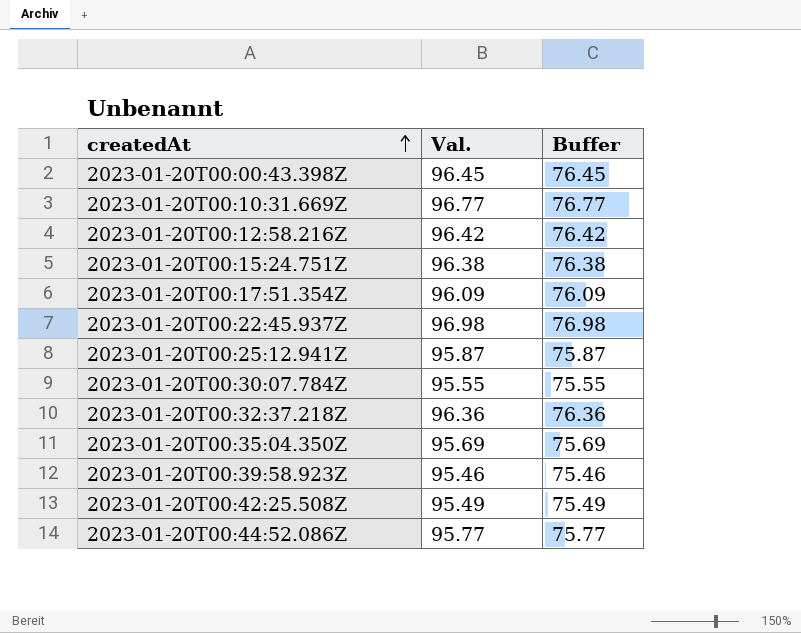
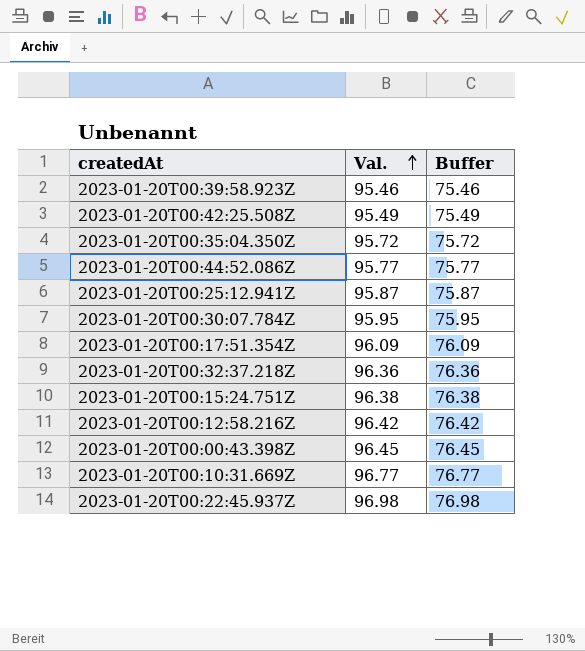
row order: createdAt ascending -> Val. ascending
2023-01-20T00:35:04.350Z | Val.: 95.69 -> 95.72
2023-01-20T00:35:04.350Z | Buffer: 75.69 -> 75.72
2023-01-20T00:30:07.784Z | Val.: 95.55 -> 95.95
2023-01-20T00:30:07.784Z | Buffer: 75.55 -> 75.95

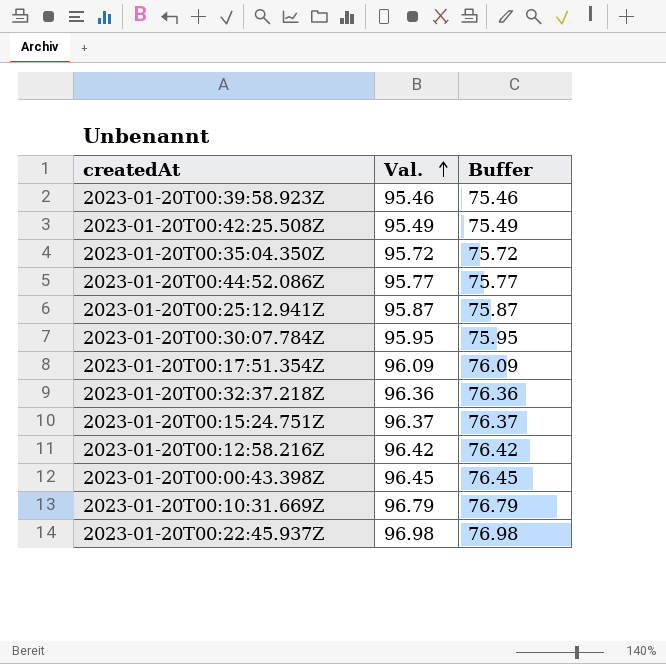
2023-01-20T00:15:24.751Z | Val.: 96.38 -> 96.37
2023-01-20T00:15:24.751Z | Buffer: 76.38 -> 76.37
2023-01-20T00:10:31.669Z | Val.: 96.77 -> 96.79
2023-01-20T00:10:31.669Z | Buffer: 76.77 -> 76.79

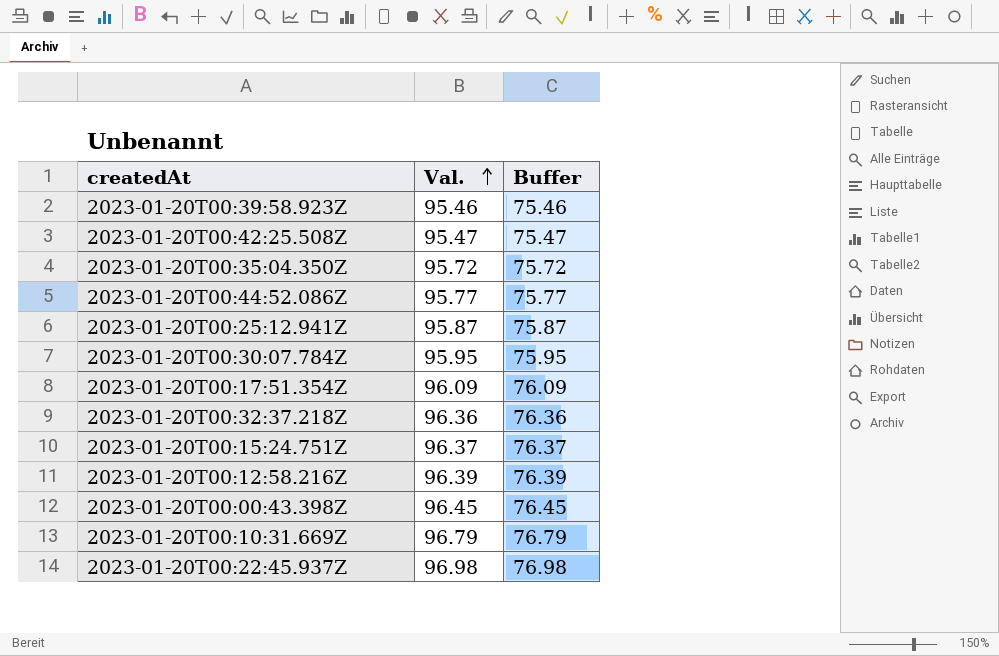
2023-01-20T00:42:25.508Z | Val.: 95.49 -> 95.47
2023-01-20T00:42:25.508Z | Buffer: 75.49 -> 75.47
2023-01-20T00:12:58.216Z | Val.: 96.42 -> 96.39
2023-01-20T00:12:58.216Z | Buffer: 76.42 -> 76.39

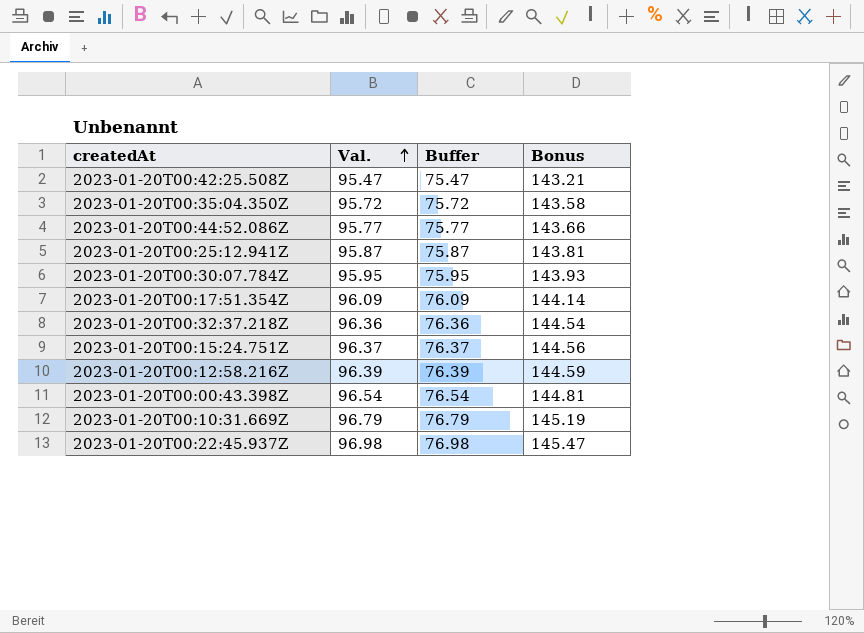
column Bonus | formula: none -> [Val.] * 1.5
row 2023-01-20T00:39:58.923Z: 95.46 | 75.46 -> none
2023-01-20T00:00:43.398Z | Val.: 96.45 -> 96.54
2023-01-20T00:00:43.398Z | Buffer: 76.45 -> 76.54

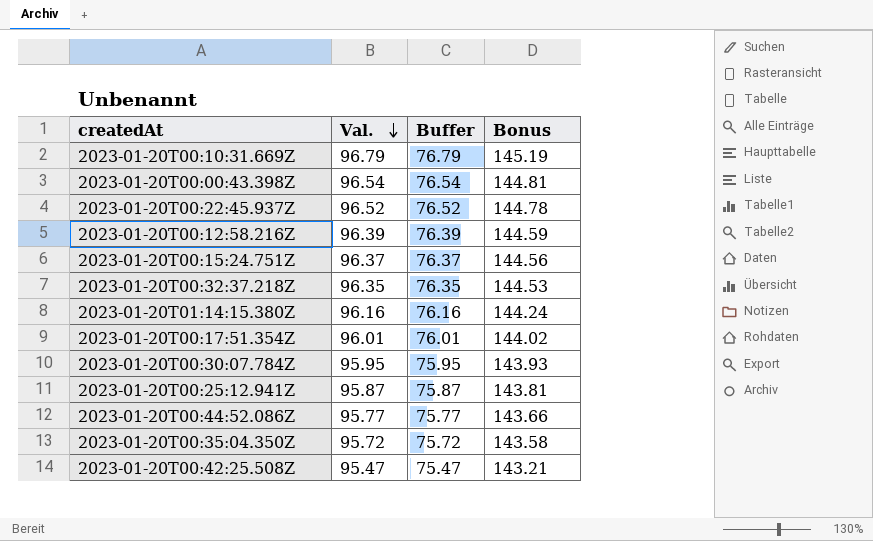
row order: Val. ascending -> Val. descending
2023-01-20T00:22:45.937Z | Val.: 96.98 -> 96.52
2023-01-20T00:22:45.937Z | Buffer: 76.98 -> 76.52
2023-01-20T00:22:45.937Z | Bonus: 145.47 -> 144.78
2023-01-20T00:32:37.218Z | Val.: 96.36 -> 96.35
2023-01-20T00:32:37.218Z | Buffer: 76.36 -> 76.35
2023-01-20T00:32:37.218Z | Bonus: 144.54 -> 144.53
row 2023-01-20T01:14:15.380Z: none -> 96.16 | 76.16 | 144.24
2023-01-20T00:17:51.354Z | Val.: 96.09 -> 96.01
2023-01-20T00:17:51.354Z | Buffer: 76.09 -> 76.01
2023-01-20T00:17:51.354Z | Bonus: 144.14 -> 144.02

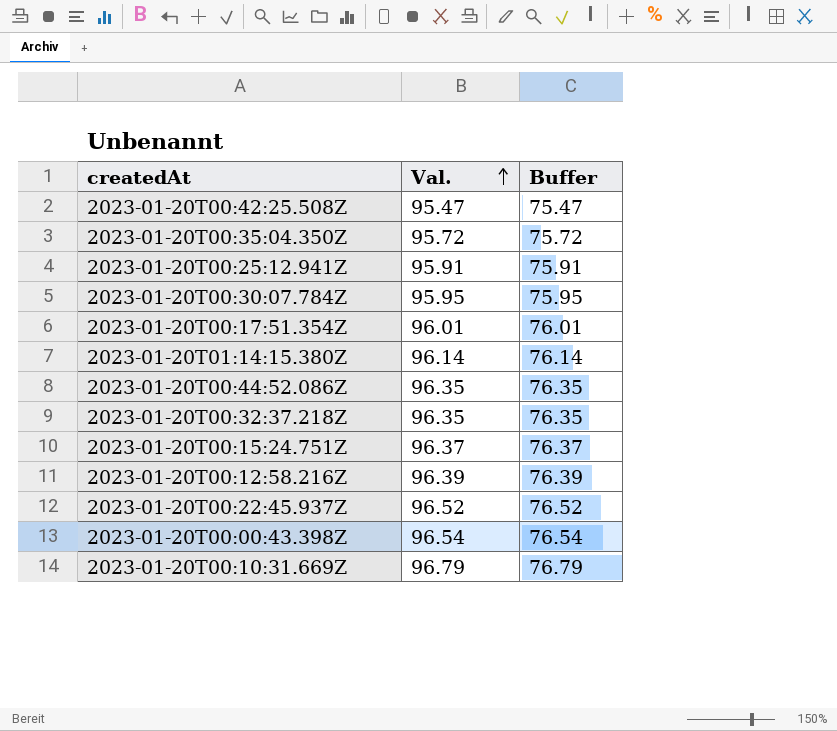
row order: Val. descending -> Val. ascending
column Bonus | formula: [Val.] * 1.5 -> none
2023-01-20T00:25:12.941Z | Val.: 95.87 -> 95.91
2023-01-20T00:25:12.941Z | Buffer: 75.87 -> 75.91
2023-01-20T01:14:15.380Z | Val.: 96.16 -> 96.14
2023-01-20T01:14:15.380Z | Buffer: 76.16 -> 76.14
2023-01-20T00:44:52.086Z | Val.: 95.77 -> 96.35
2023-01-20T00:44:52.086Z | Buffer: 75.77 -> 76.35

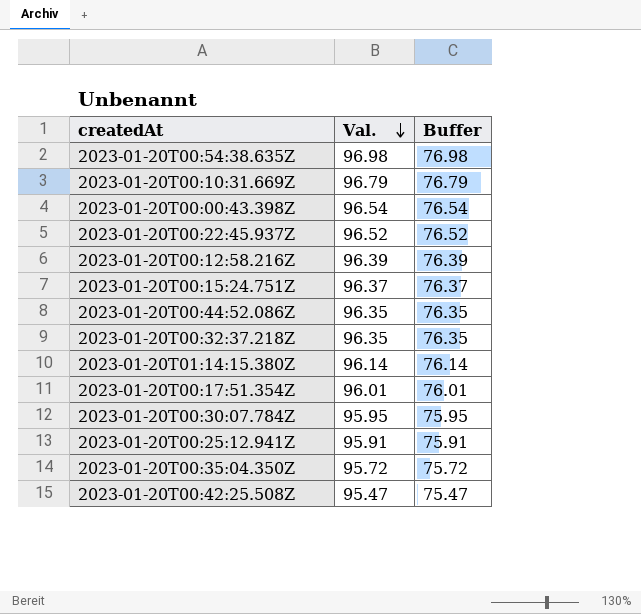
row order: Val. ascending -> Val. descending
row 2023-01-20T00:54:38.635Z: none -> 96.98 | 76.98

